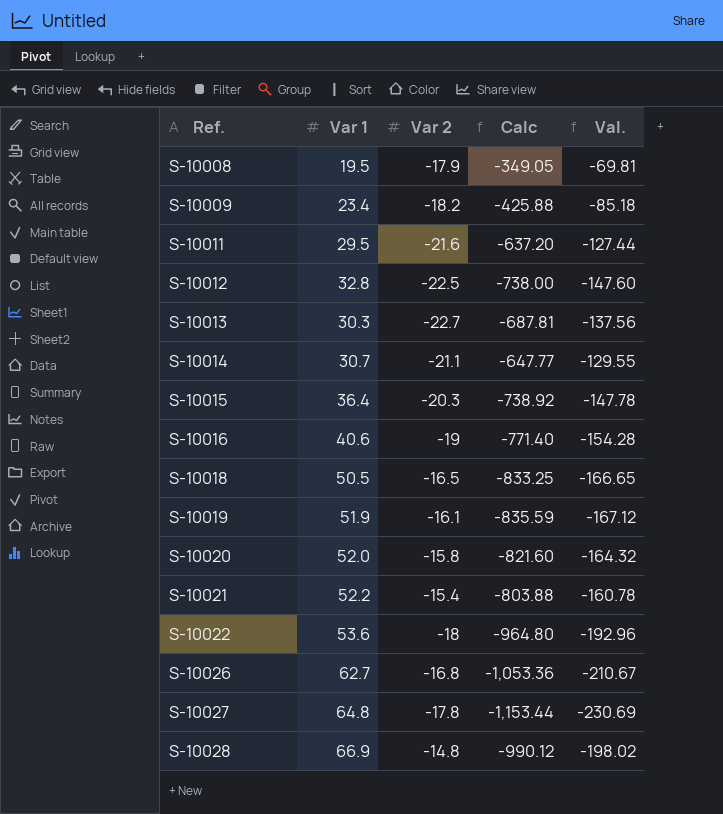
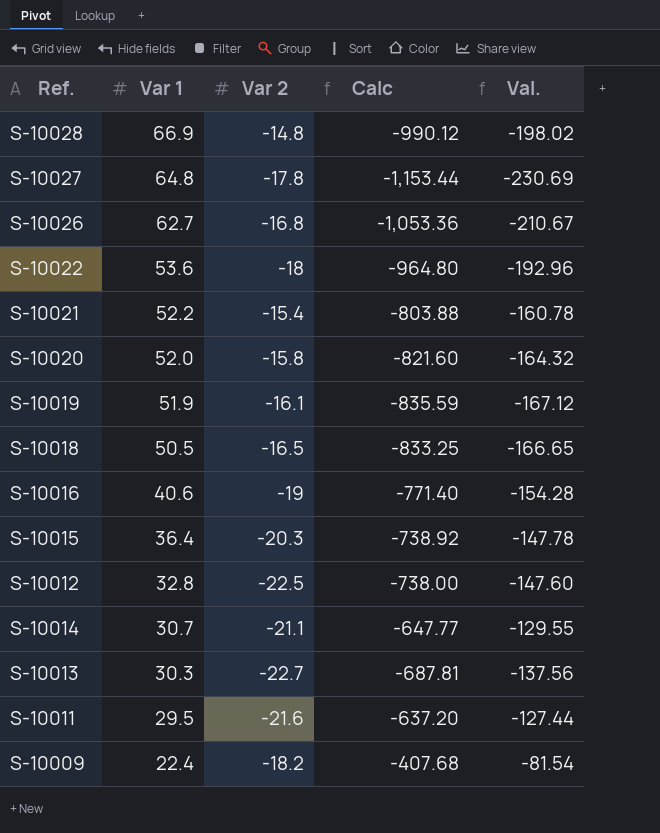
row order: Ref. ascending -> Var 1 descending
row S-10008: 19.5 | -17.9 | -349.05 | -69.81 -> none
S-10009 | Var 1: 23.4 -> 22.4
S-10009 | Calc: -425.88 -> -407.68
S-10009 | Val.: -85.18 -> -81.54

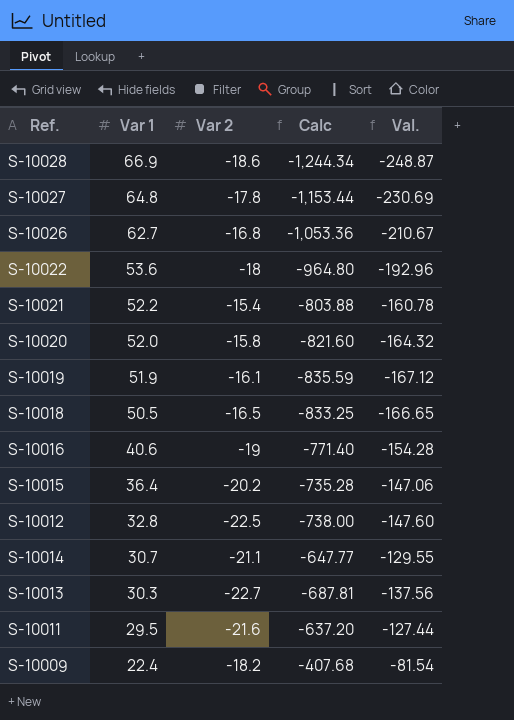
S-10028 | Var 2: -14.8 -> -18.6
S-10028 | Calc: -990.12 -> -1,244.34
S-10028 | Val.: -198.02 -> -248.87
S-10015 | Var 2: -20.3 -> -20.2
S-10015 | Calc: -738.92 -> -735.28
S-10015 | Val.: -147.78 -> -147.06

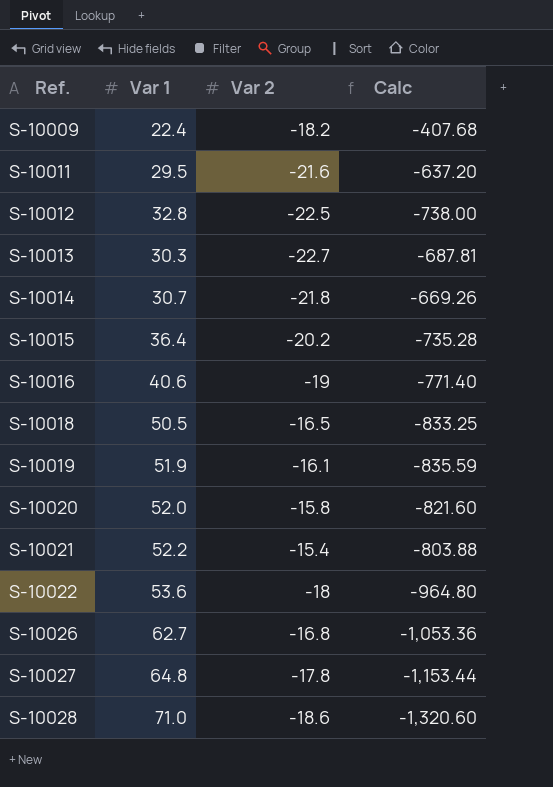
row order: Var 1 descending -> Ref. ascending
column Val. | formula: [Calc] * 0.2 -> none
S-10014 | Var 2: -21.1 -> -21.8
S-10014 | Calc: -647.77 -> -669.26
S-10028 | Var 1: 66.9 -> 71.0
S-10028 | Calc: -1,244.34 -> -1,320.60

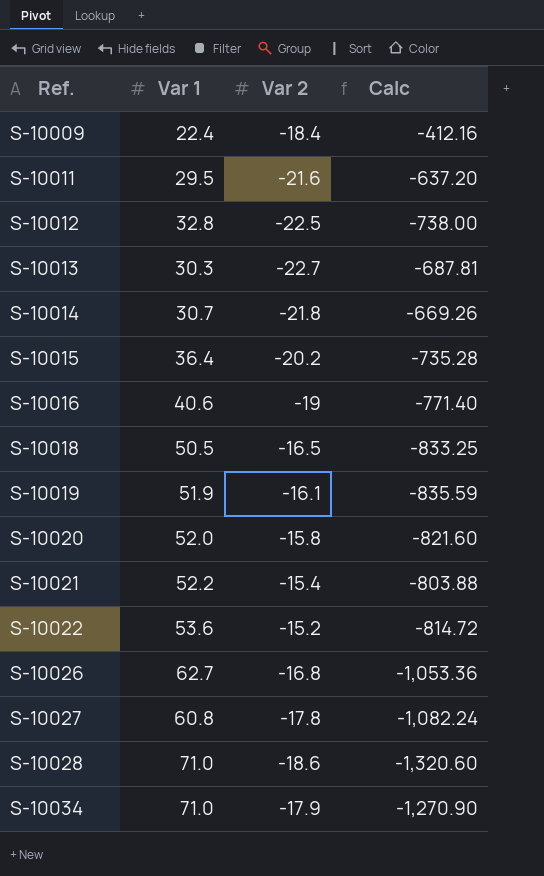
S-10009 | Var 2: -18.2 -> -18.4
S-10009 | Calc: -407.68 -> -412.16
S-10022 | Var 2: -18 -> -15.2
S-10022 | Calc: -964.80 -> -814.72
S-10027 | Var 1: 64.8 -> 60.8
S-10027 | Calc: -1,153.44 -> -1,082.24
row S-10034: none -> 71.0 | -17.9 | -1,270.90

